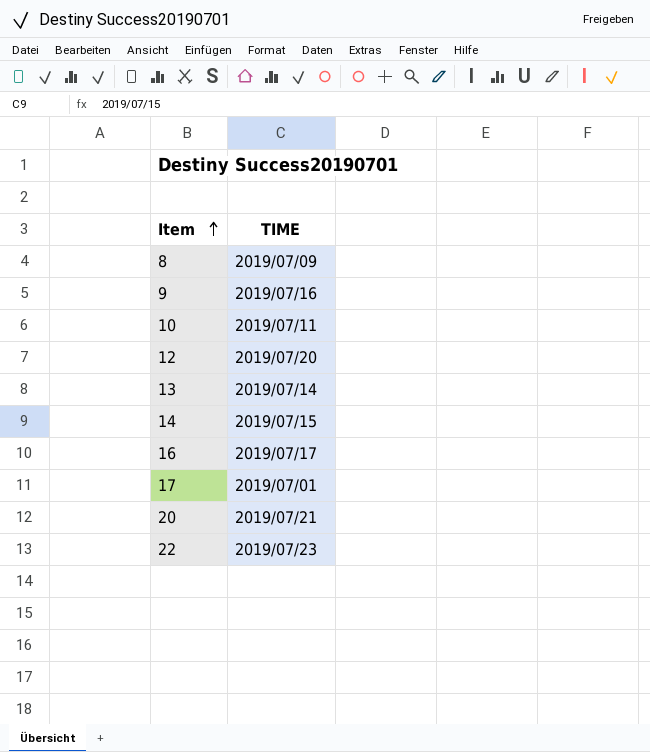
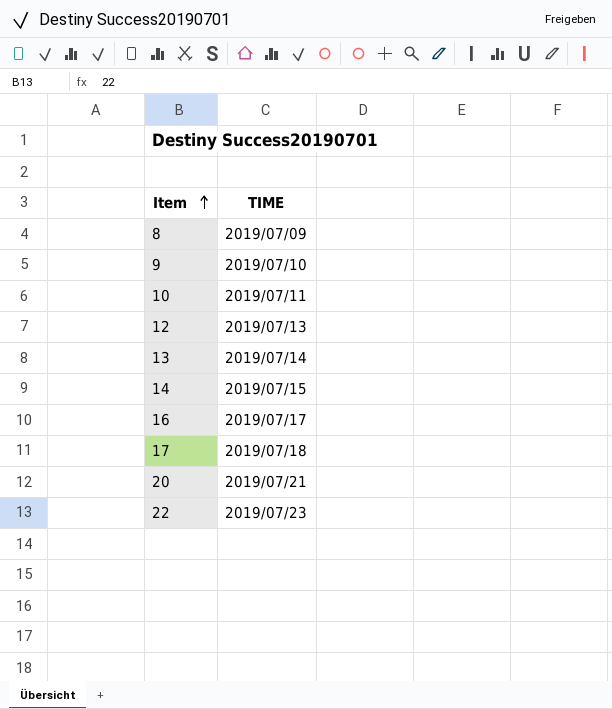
9 | TIME: 2019/07/16 -> 2019/07/10
12 | TIME: 2019/07/20 -> 2019/07/13
17 | TIME: 2019/07/01 -> 2019/07/18

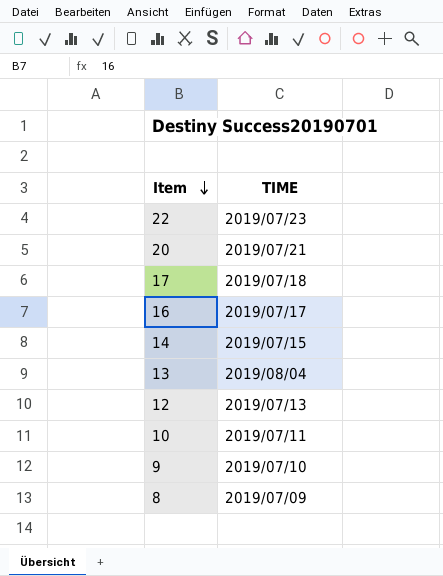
row order: Item ascending -> Item descending
13 | TIME: 2019/07/14 -> 2019/08/04

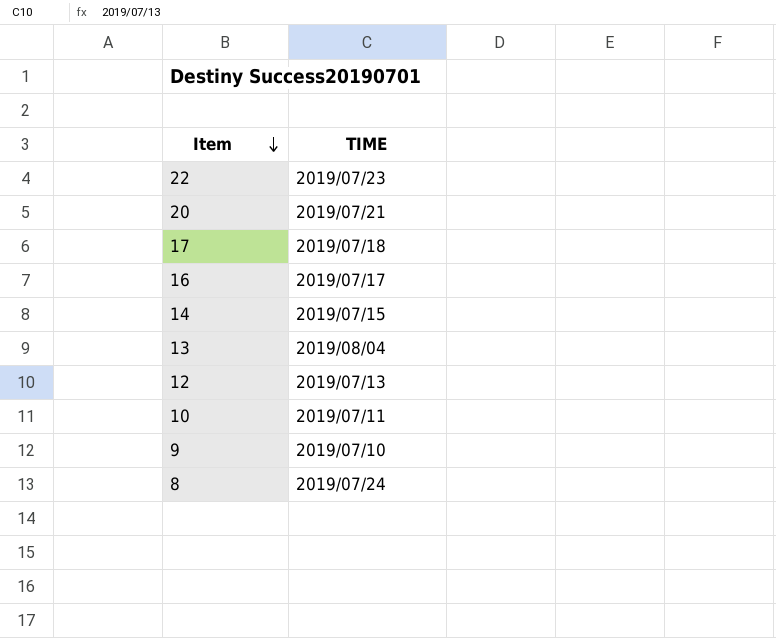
8 | TIME: 2019/07/09 -> 2019/07/24

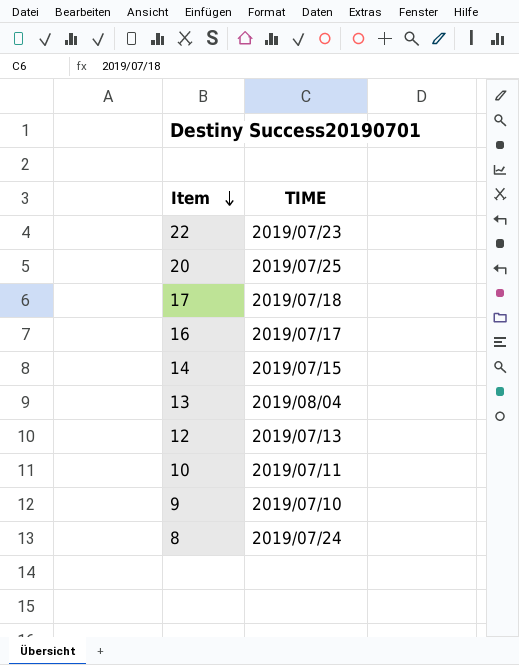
20 | TIME: 2019/07/21 -> 2019/07/25

